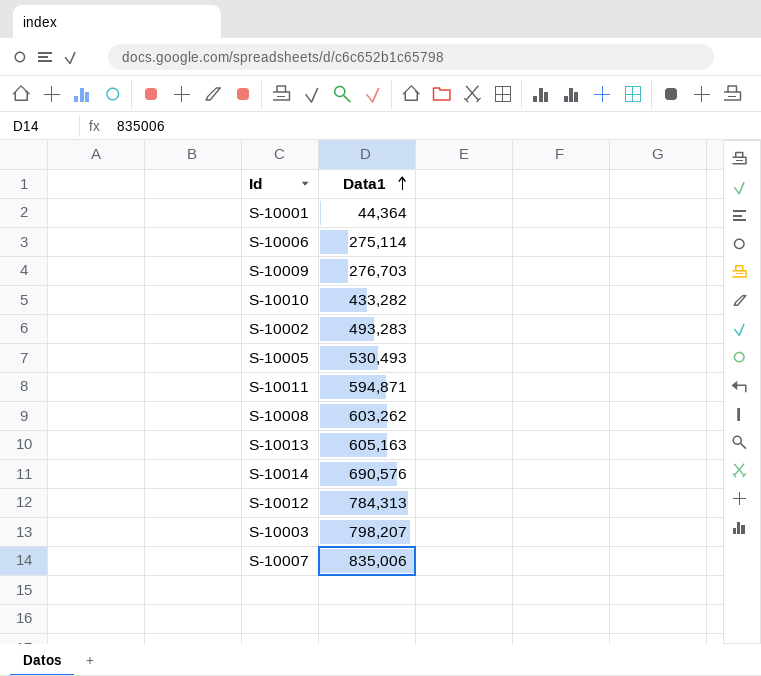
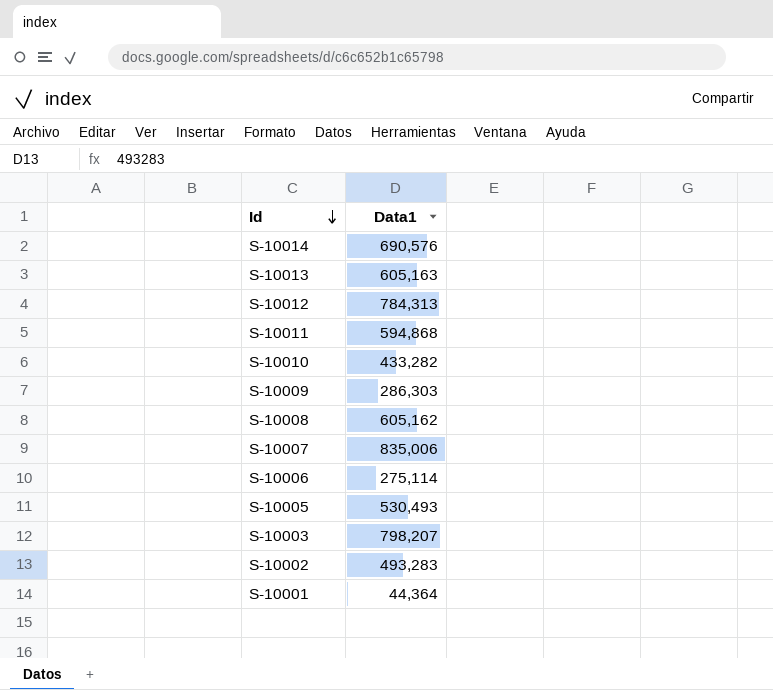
row order: Data1 ascending -> Id descending
S-10011 | Data1: 594,871 -> 594,868
S-10009 | Data1: 276,703 -> 286,303
S-10008 | Data1: 603,262 -> 605,162

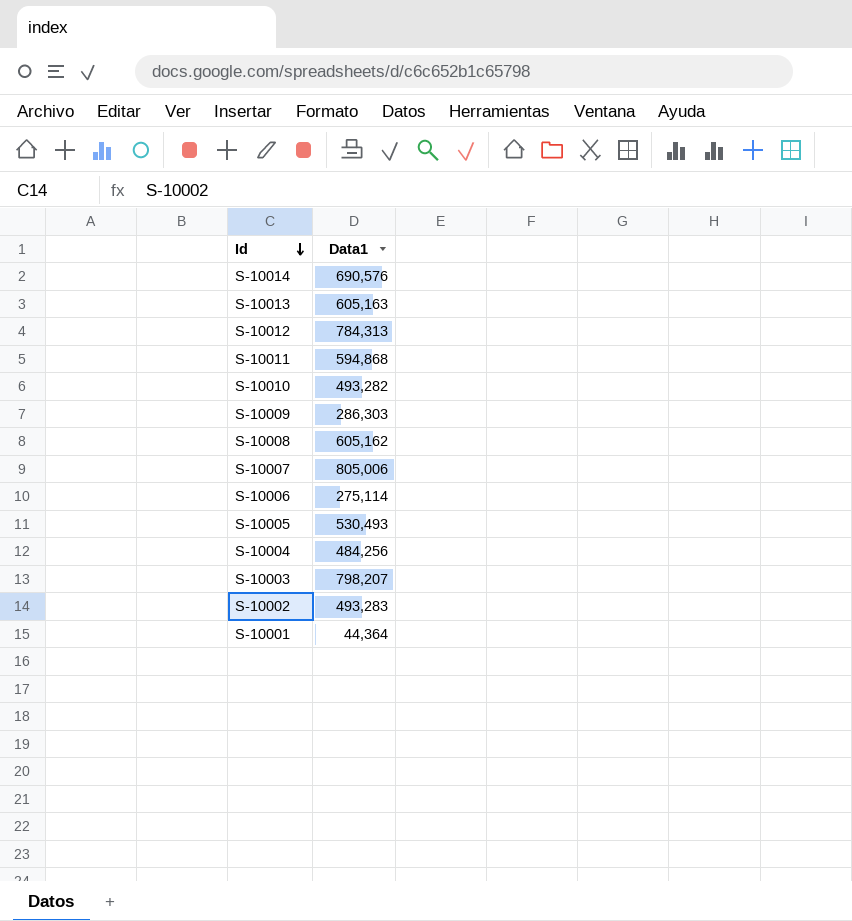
S-10010 | Data1: 433,282 -> 493,282
S-10007 | Data1: 835,006 -> 805,006
row S-10004: none -> 484,256

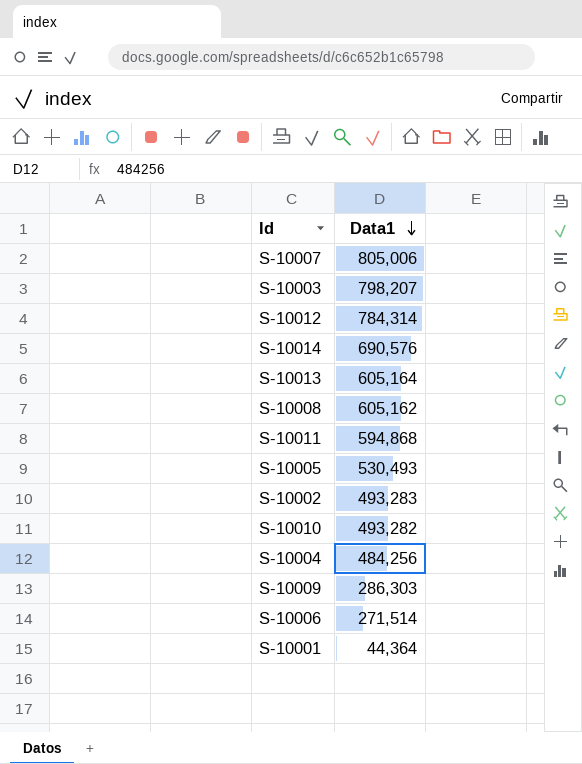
row order: Id descending -> Data1 descending
S-10012 | Data1: 784,313 -> 784,314
S-10013 | Data1: 605,163 -> 605,164
S-10006 | Data1: 275,114 -> 271,514

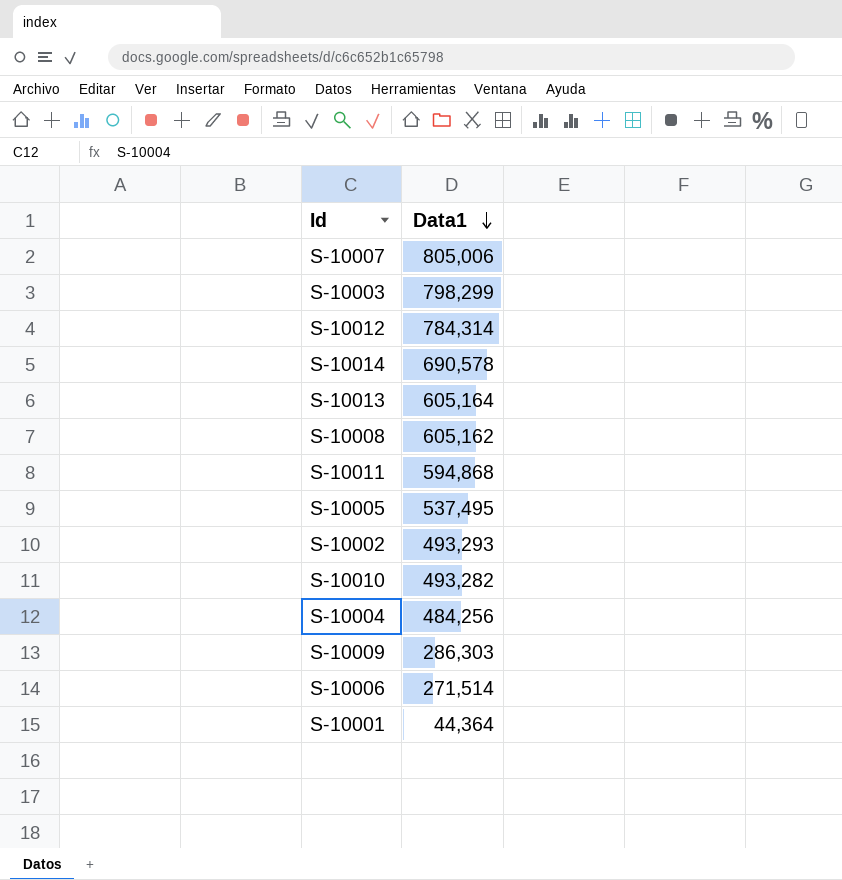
S-10003 | Data1: 798,207 -> 798,299
S-10014 | Data1: 690,576 -> 690,578
S-10005 | Data1: 530,493 -> 537,495
S-10002 | Data1: 493,283 -> 493,293

